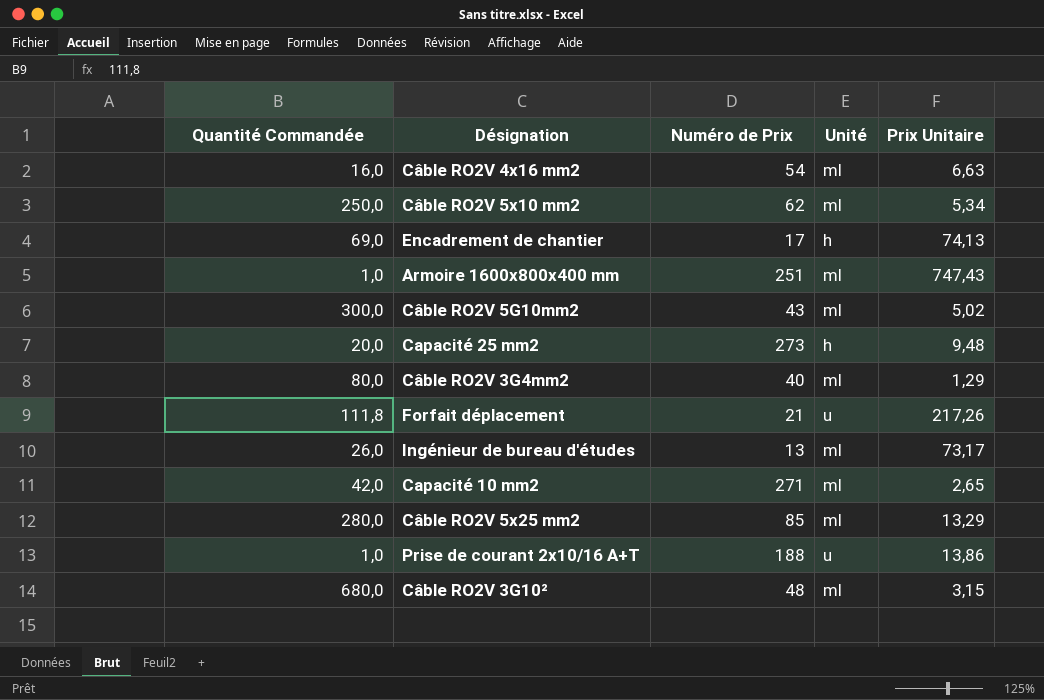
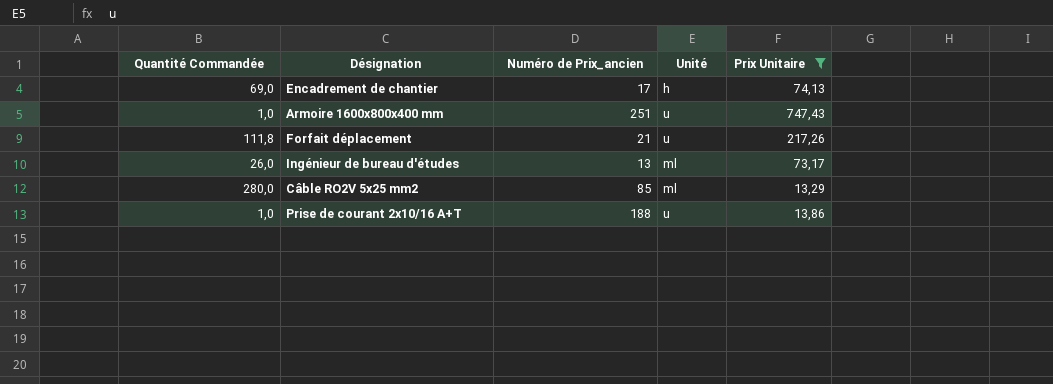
filter: none -> Prix Unitaire >= 13,29
column name: Numéro de Prix -> Numéro de Prix_ancien
Armoire 1600x800x400 mm | Unité: ml -> u

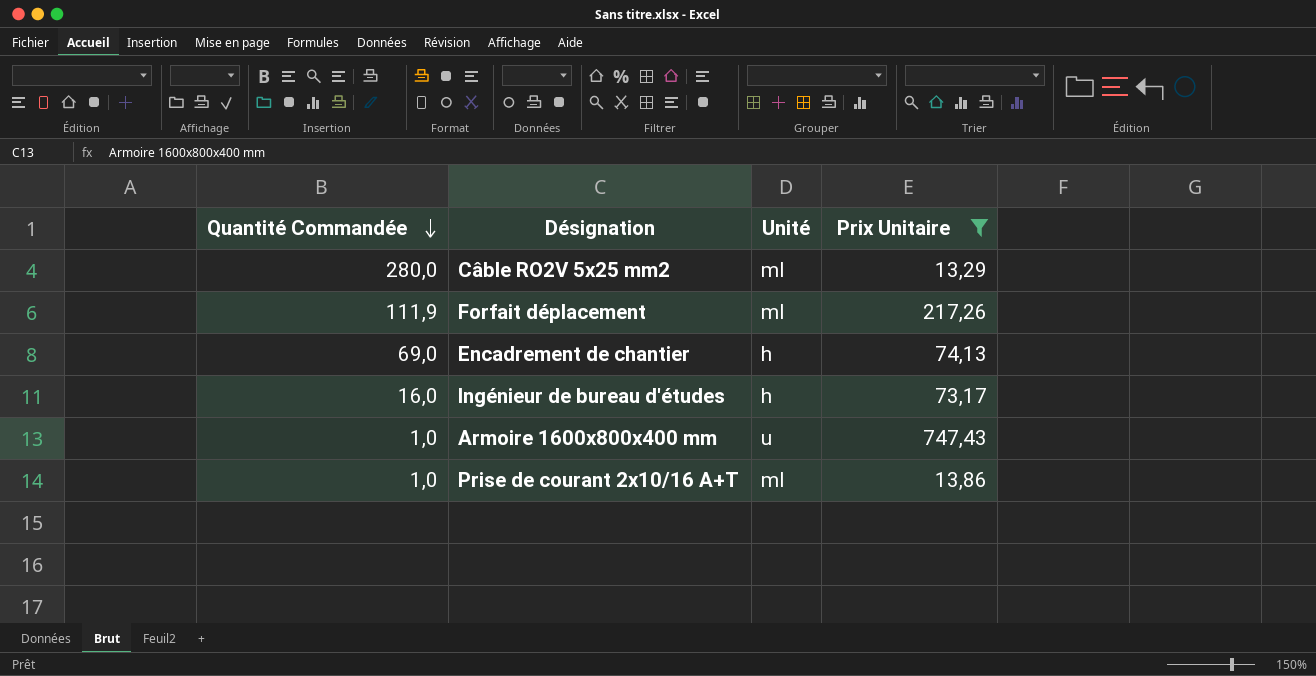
row order: none -> Quantité Commandée descending
column Numéro de Prix_ancien | position: 3 -> none
Forfait déplacement | Quantité Commandée: 111,8 -> 111,9
Forfait déplacement | Unité: u -> ml
Ingénieur de bureau d'études | Quantité Commandée: 26,0 -> 16,0
Ingénieur de bureau d'études | Unité: ml -> h
Prise de courant 2x10/16 A+T | Unité: u -> ml

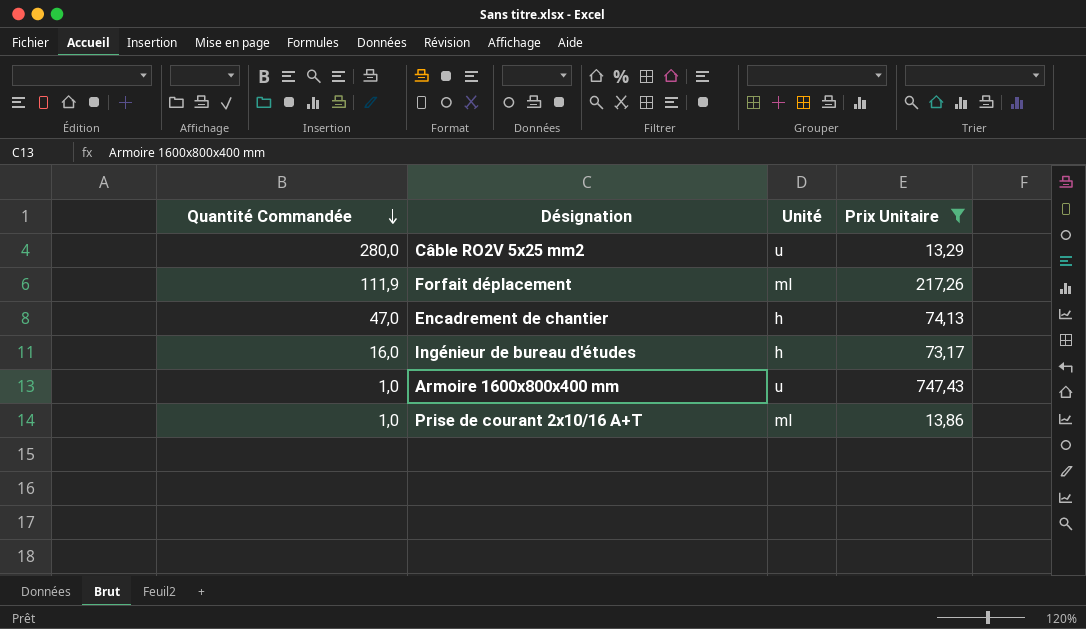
Câble RO2V 5x25 mm2 | Unité: ml -> u
Encadrement de chantier | Quantité Commandée: 69,0 -> 47,0

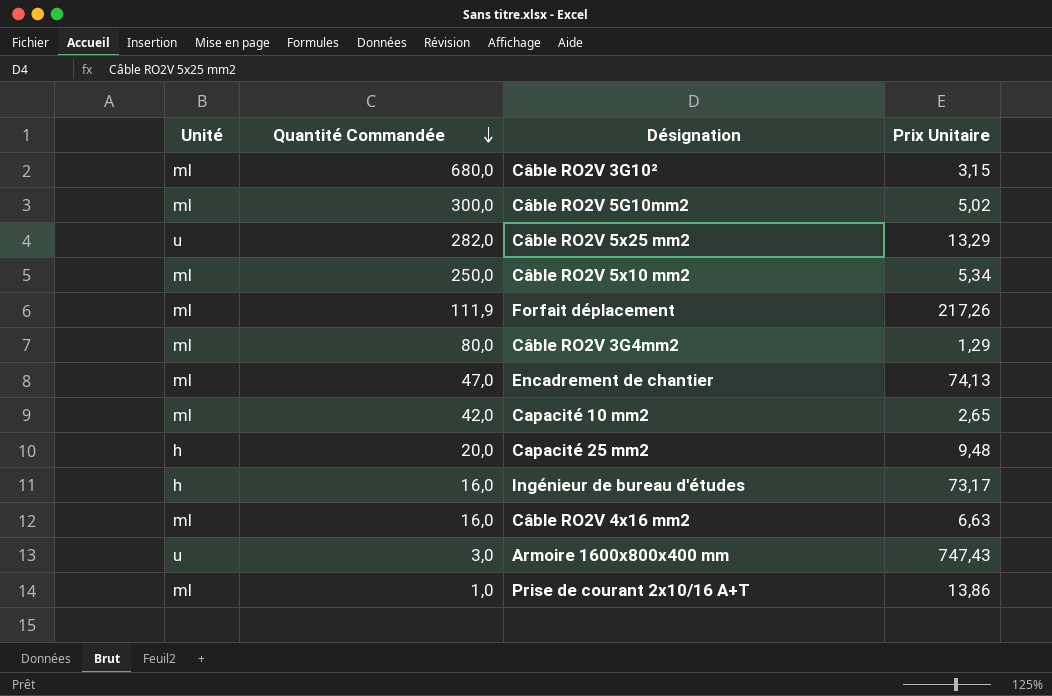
filter: Prix Unitaire >= 13,29 -> none
column Unité | position: 3 -> 1
Câble RO2V 5x25 mm2 | Quantité Commandée: 280,0 -> 282,0
Encadrement de chantier | Unité: h -> ml
Armoire 1600x800x400 mm | Quantité Commandée: 1,0 -> 3,0

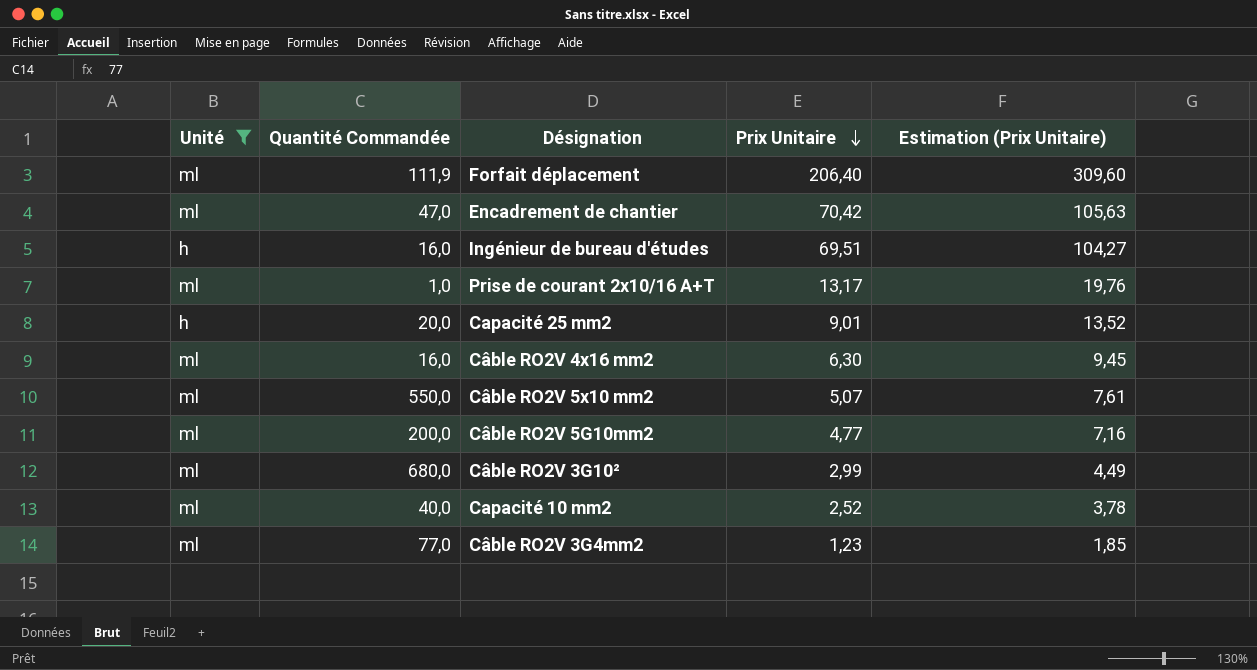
filter: none -> Unité != u
row order: Quantité Commandée descending -> Prix Unitaire descending
column Estimation (Prix Unitaire) | formula: none -> [Prix Unitaire] * 1,5
Forfait déplacement | Prix Unitaire: 217,26 -> 206,40
Encadrement de chantier | Prix Unitaire: 74,13 -> 70,42
Ingénieur de bureau d'études | Prix Unitaire: 73,17 -> 69,51
Prise de courant 2x10/16 A+T | Prix Unitaire: 13,86 -> 13,17
Capacité 25 mm2 | Prix Unitaire: 9,48 -> 9,01
Câble RO2V 4x16 mm2 | Prix Unitaire: 6,63 -> 6,30
Câble RO2V 5x10 mm2 | Quantité Commandée: 250,0 -> 550,0
Câble RO2V 5x10 mm2 | Prix Unitaire: 5,34 -> 5,07
Câble RO2V 5G10mm2 | Quantité Commandée: 300,0 -> 200,0
Câble RO2V 5G10mm2 | Prix Unitaire: 5,02 -> 4,77
Câble RO2V 3G10² | Prix Unitaire: 3,15 -> 2,99
Capacité 10 mm2 | Quantité Commandée: 42,0 -> 40,0
Capacité 10 mm2 | Prix Unitaire: 2,65 -> 2,52
Câble RO2V 3G4mm2 | Quantité Commandée: 80,0 -> 77,0
Câble RO2V 3G4mm2 | Prix Unitaire: 1,29 -> 1,23

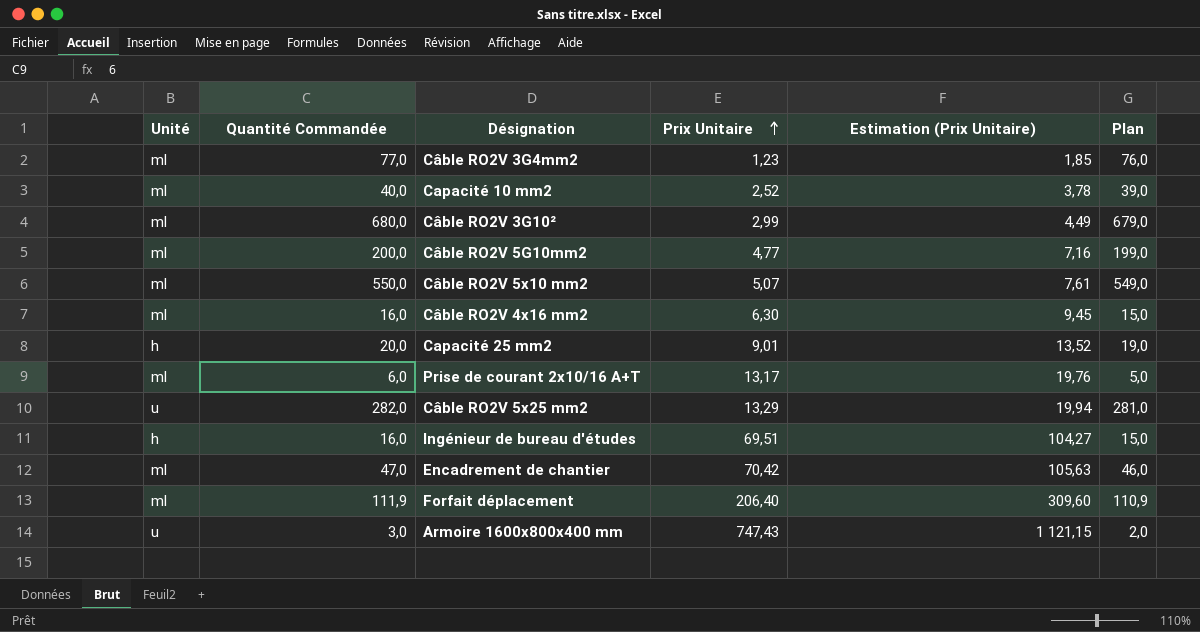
filter: Unité != u -> none
row order: Prix Unitaire descending -> Prix Unitaire ascending
column Plan | formula: none -> [Quantité Commandée] - 1
Prise de courant 2x10/16 A+T | Quantité Commandée: 1,0 -> 6,0

